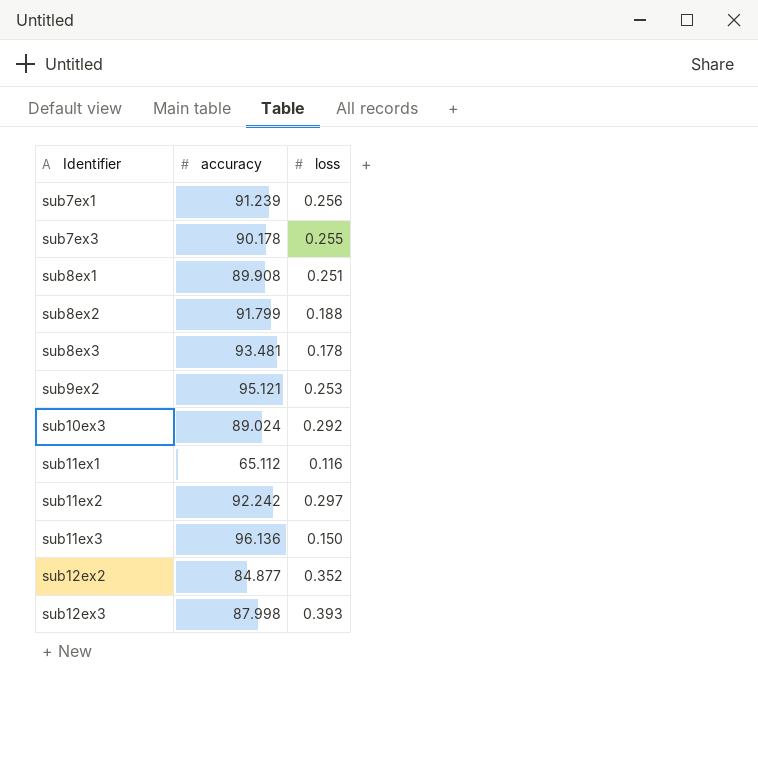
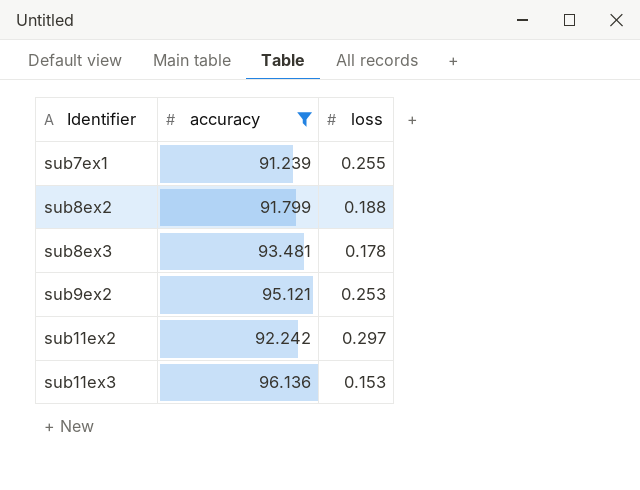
filter: none -> accuracy >= 91.239
sub7ex1 | loss: 0.256 -> 0.255
sub11ex3 | loss: 0.150 -> 0.153

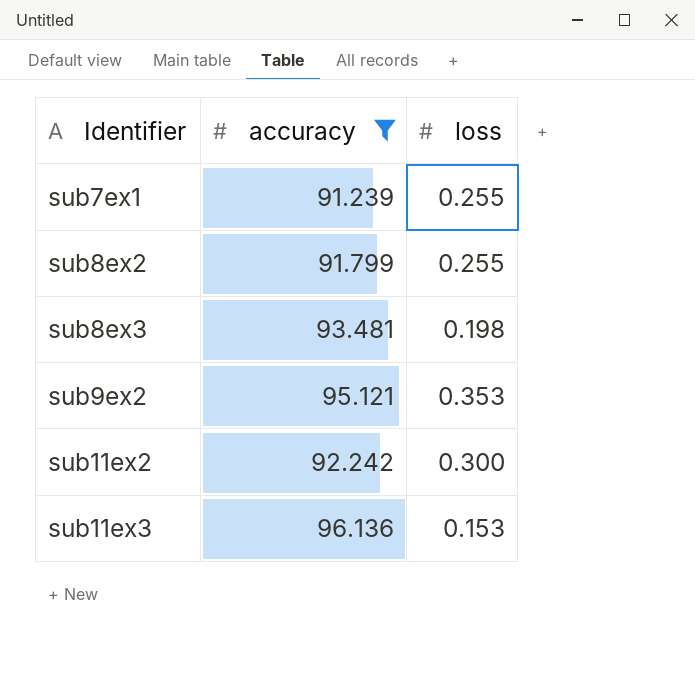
sub8ex2 | loss: 0.188 -> 0.255
sub8ex3 | loss: 0.178 -> 0.198
sub9ex2 | loss: 0.253 -> 0.353
sub11ex2 | loss: 0.297 -> 0.300

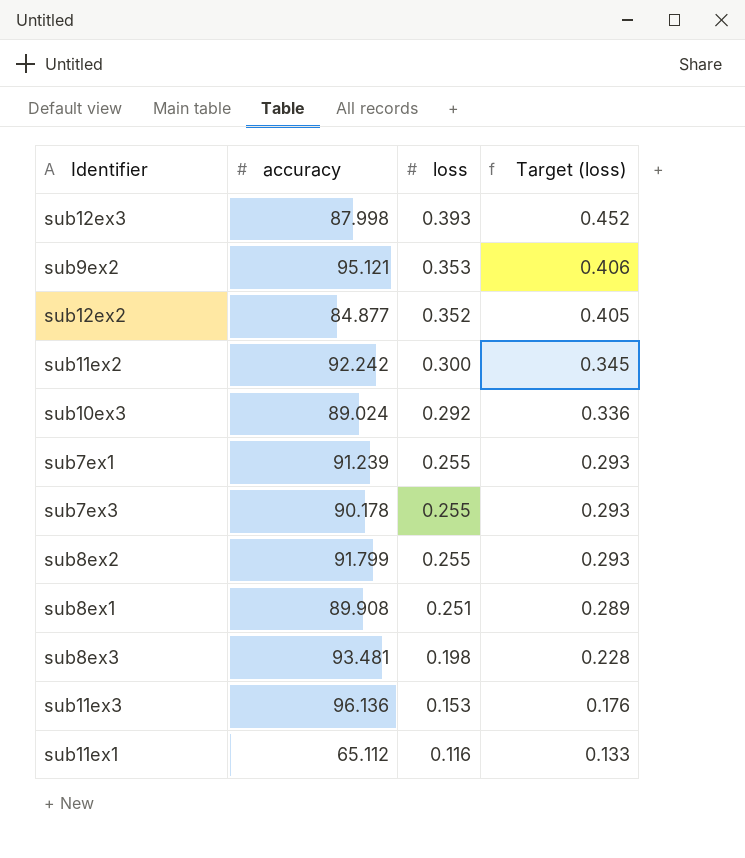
filter: accuracy >= 91.239 -> none
row order: Identifier ascending -> loss descending
column Target (loss) | formula: none -> [loss] * 1.15

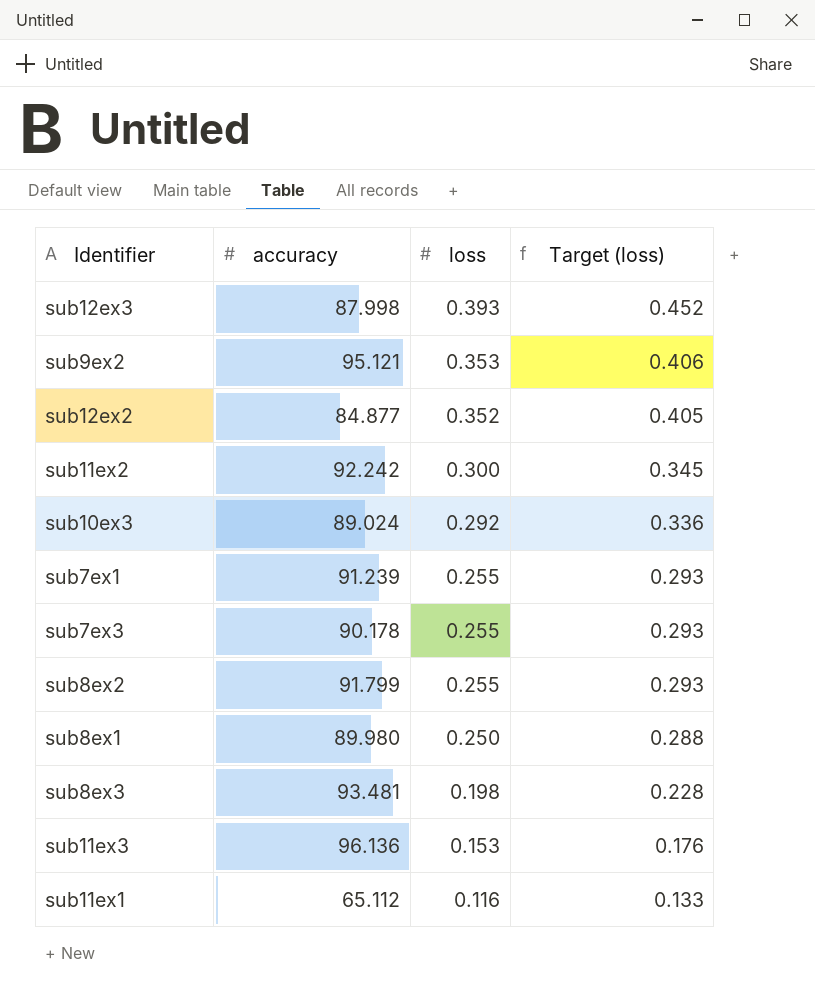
sub8ex1 | accuracy: 89.908 -> 89.980
sub8ex1 | loss: 0.251 -> 0.250
sub8ex1 | Target (loss): 0.289 -> 0.288

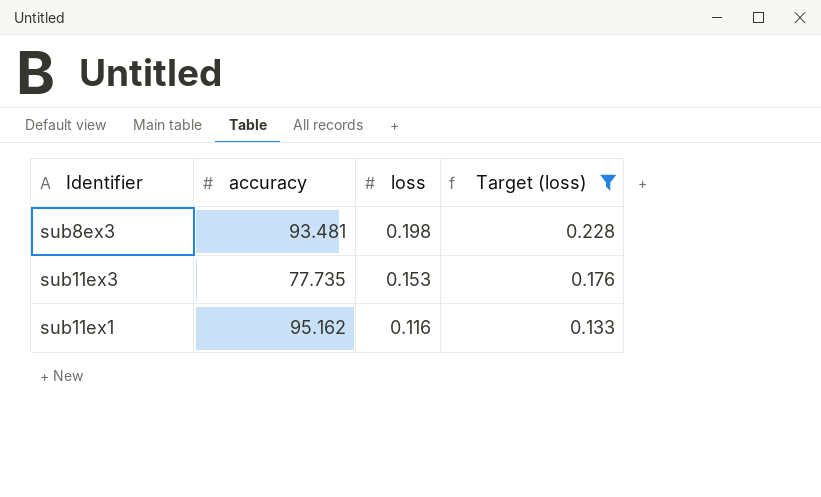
filter: none -> Target (loss) <= 0.228
sub11ex3 | accuracy: 96.136 -> 77.735
sub11ex1 | accuracy: 65.112 -> 95.162

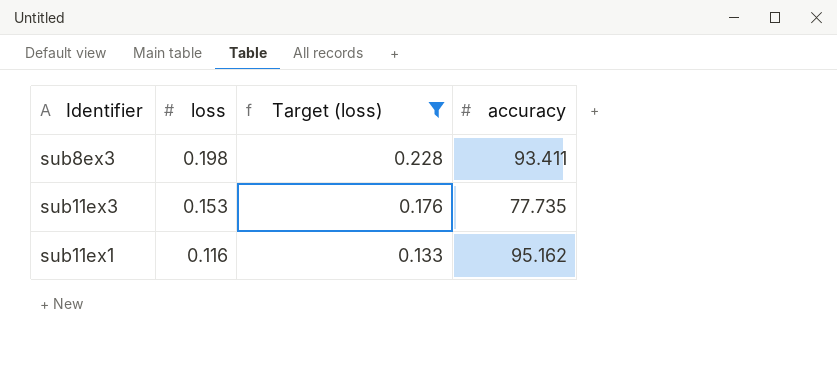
column accuracy | position: 2 -> 4
sub8ex3 | accuracy: 93.481 -> 93.411

